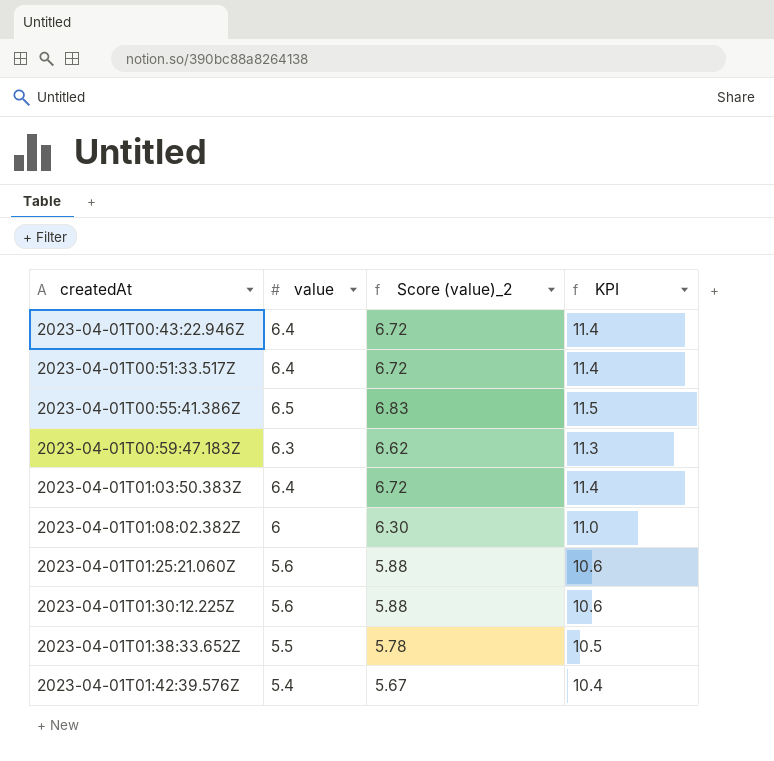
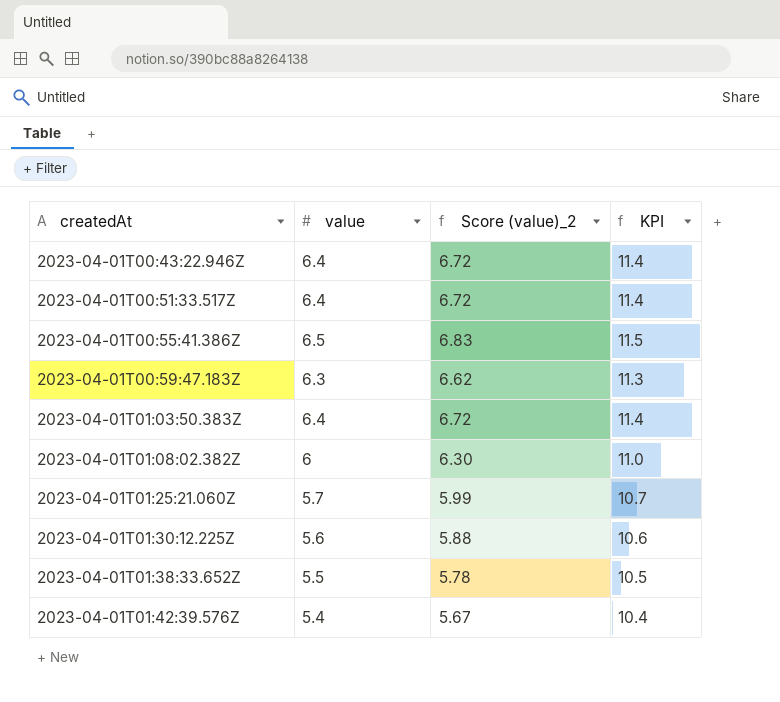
2023-04-01T01:25:21.060Z | value: 5.6 -> 5.7
2023-04-01T01:25:21.060Z | Score (value)_2: 5.88 -> 5.99
2023-04-01T01:25:21.060Z | KPI: 10.6 -> 10.7

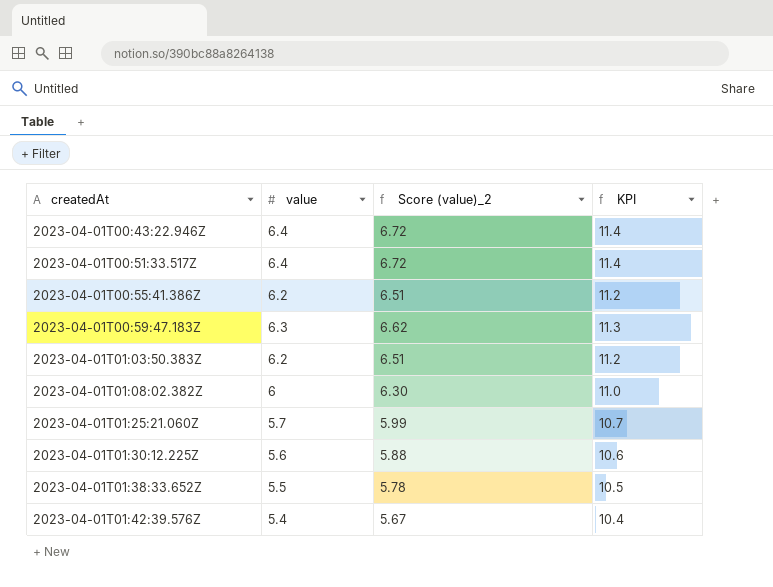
2023-04-01T00:55:41.386Z | value: 6.5 -> 6.2
2023-04-01T00:55:41.386Z | Score (value)_2: 6.83 -> 6.51
2023-04-01T00:55:41.386Z | KPI: 11.5 -> 11.2
2023-04-01T01:03:50.383Z | value: 6.4 -> 6.2
2023-04-01T01:03:50.383Z | Score (value)_2: 6.72 -> 6.51
2023-04-01T01:03:50.383Z | KPI: 11.4 -> 11.2

